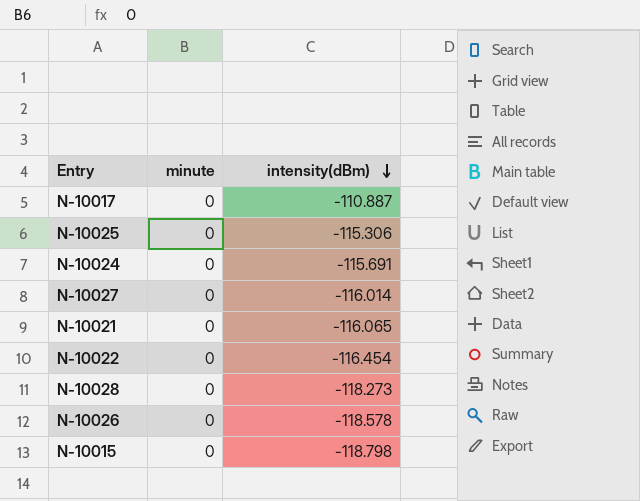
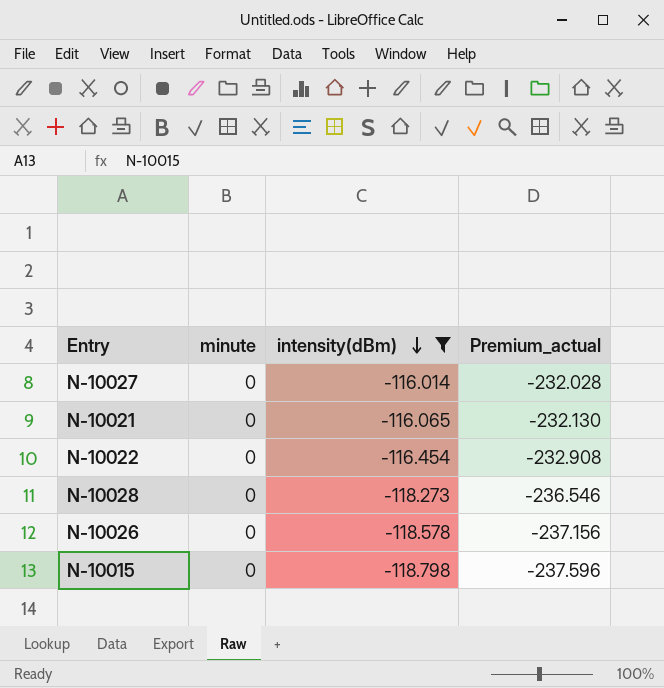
filter: none -> intensity(dBm) <= -116.014
column Premium_actual | formula: none -> [intensity(dBm)] * 2

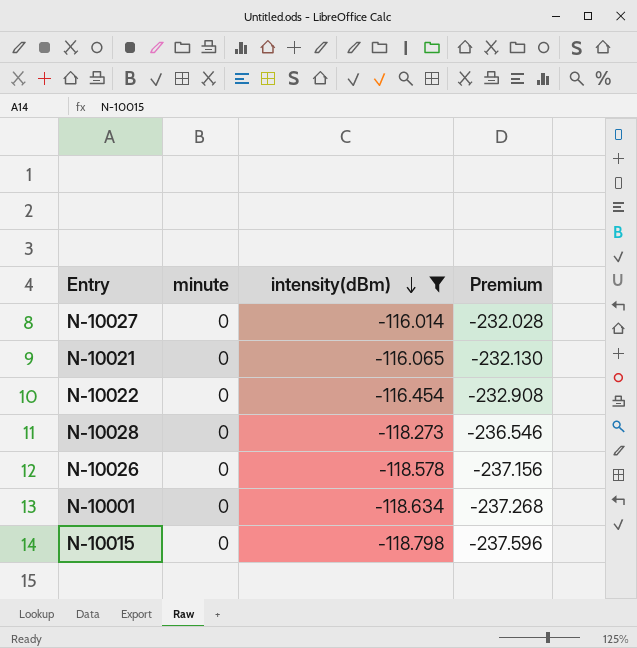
column name: Premium_actual -> Premium
row N-10001: none -> 0 | -118.634 | -237.268

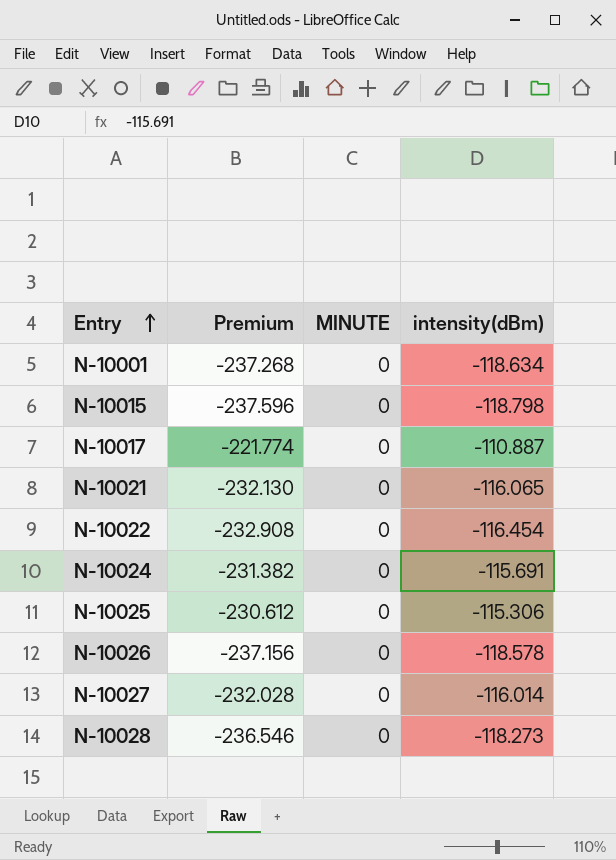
filter: intensity(dBm) <= -116.014 -> none
row order: intensity(dBm) descending -> Entry ascending
column Premium | position: 4 -> 2
column name: minute -> MINUTE

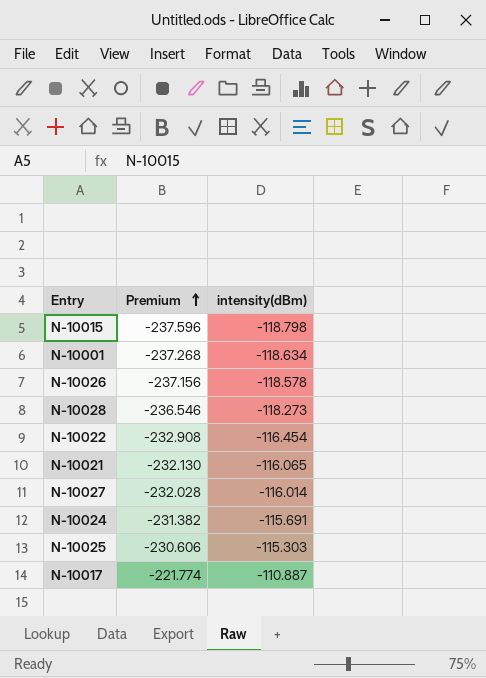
row order: Entry ascending -> Premium ascending
column MINUTE | position: 3 -> none
N-10025 | Premium: -230.612 -> -230.606
N-10025 | intensity(dBm): -115.306 -> -115.303

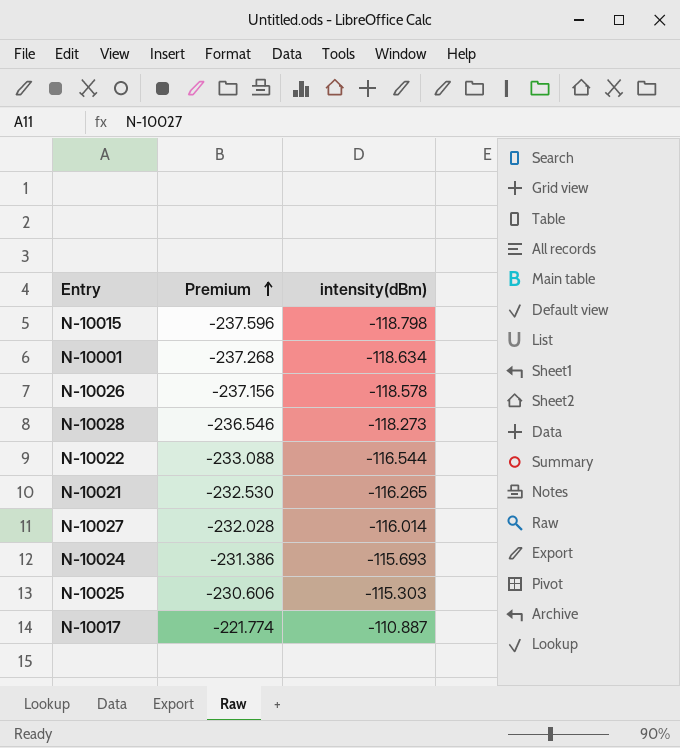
N-10022 | Premium: -232.908 -> -233.088
N-10022 | intensity(dBm): -116.454 -> -116.544
N-10021 | Premium: -232.130 -> -232.530
N-10021 | intensity(dBm): -116.065 -> -116.265
N-10024 | Premium: -231.382 -> -231.386
N-10024 | intensity(dBm): -115.691 -> -115.693

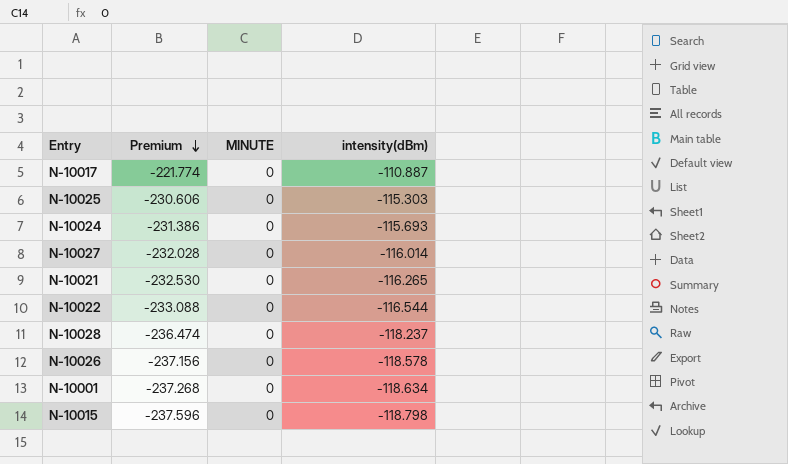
row order: Premium ascending -> Premium descending
column MINUTE | position: none -> 3
N-10028 | Premium: -236.546 -> -236.474
N-10028 | intensity(dBm): -118.273 -> -118.237

